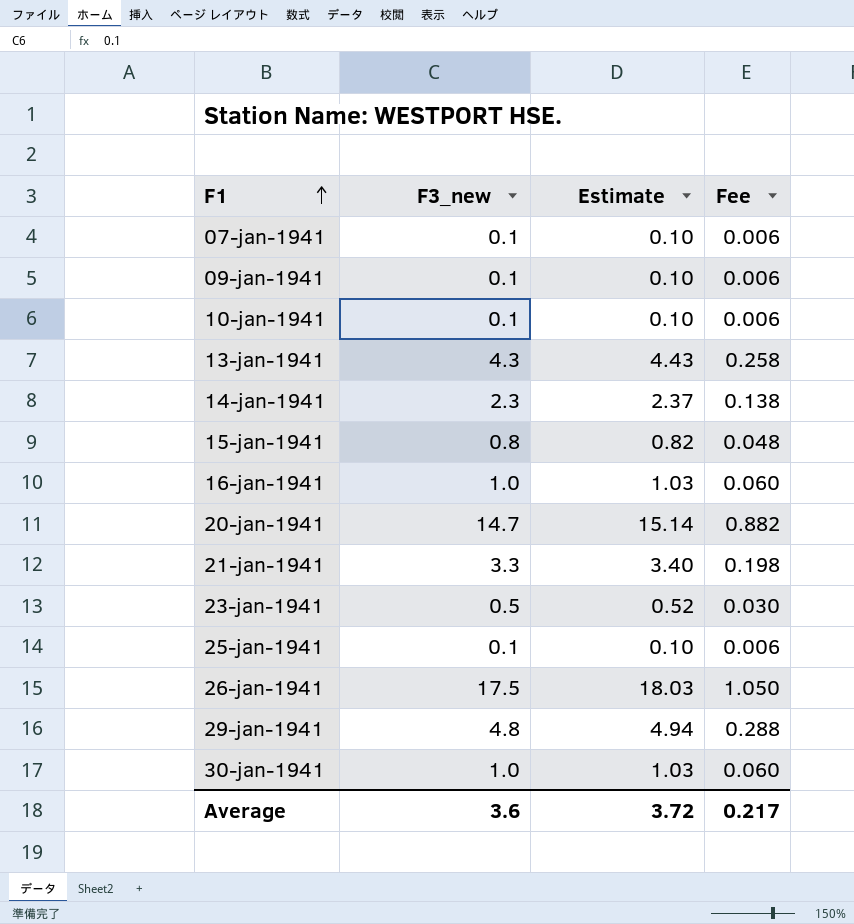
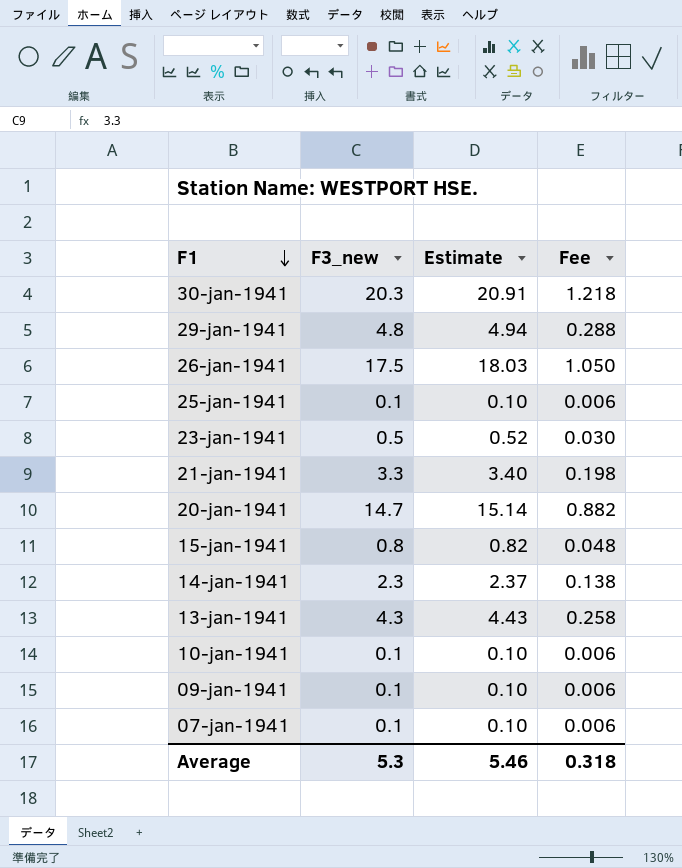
row order: F1 ascending -> F1 descending
row 16-jan-1941: 1.0 | 1.03 | 0.060 -> none
30-jan-1941 | F3_new: 1.0 -> 20.3
30-jan-1941 | Estimate: 1.03 -> 20.91
30-jan-1941 | Fee: 0.060 -> 1.218
Average | F3_new: 3.6 -> 5.3
Average | Estimate: 3.72 -> 5.46
Average | Fee: 0.217 -> 0.318

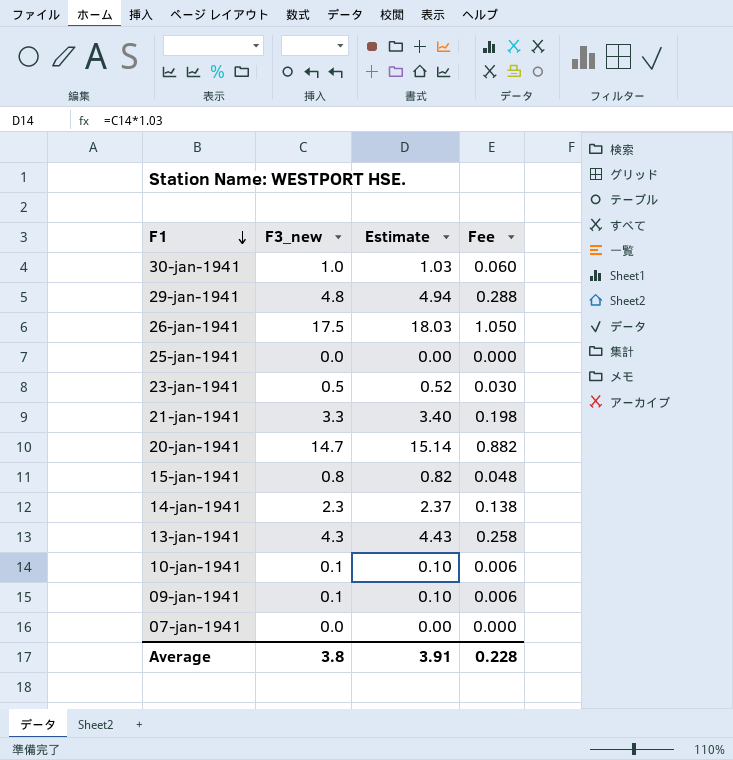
30-jan-1941 | F3_new: 20.3 -> 1.0
30-jan-1941 | Estimate: 20.91 -> 1.03
30-jan-1941 | Fee: 1.218 -> 0.060
25-jan-1941 | F3_new: 0.1 -> 0.0
25-jan-1941 | Estimate: 0.10 -> 0.00
25-jan-1941 | Fee: 0.006 -> 0.000
07-jan-1941 | F3_new: 0.1 -> 0.0
07-jan-1941 | Estimate: 0.10 -> 0.00
07-jan-1941 | Fee: 0.006 -> 0.000
Average | F3_new: 5.3 -> 3.8
Average | Estimate: 5.46 -> 3.91
Average | Fee: 0.318 -> 0.228

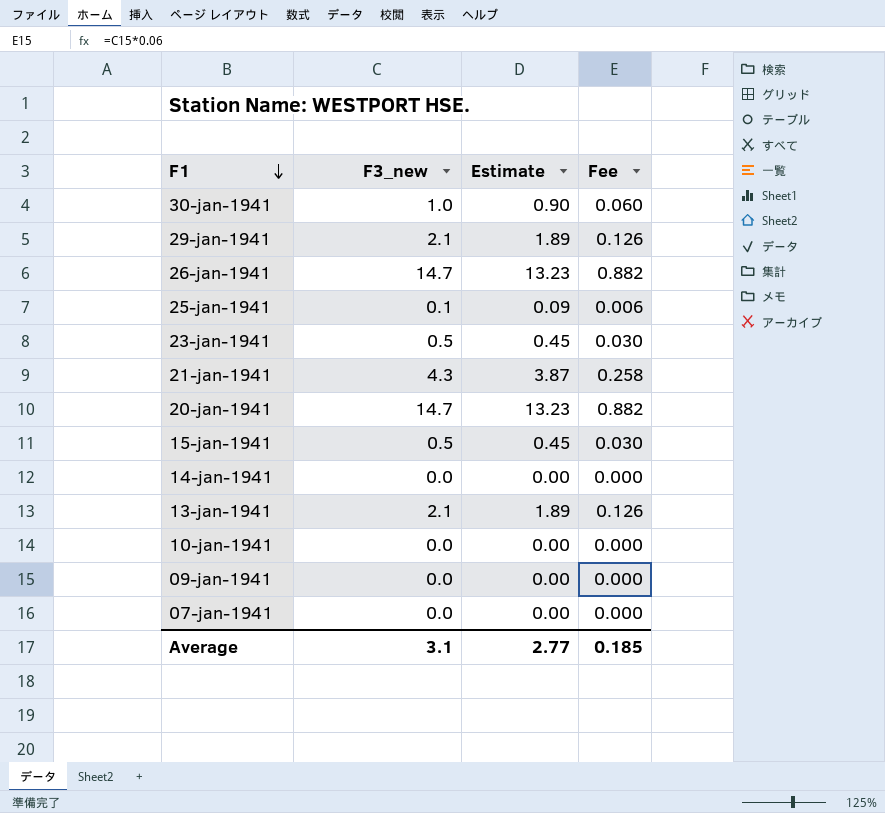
column Estimate | formula: [F3_new] * 1.03 -> [F3_new] * 0.9
29-jan-1941 | F3_new: 4.8 -> 2.1
29-jan-1941 | Fee: 0.288 -> 0.126
26-jan-1941 | F3_new: 17.5 -> 14.7
26-jan-1941 | Fee: 1.050 -> 0.882
25-jan-1941 | F3_new: 0.0 -> 0.1
25-jan-1941 | Fee: 0.000 -> 0.006
21-jan-1941 | F3_new: 3.3 -> 4.3
21-jan-1941 | Fee: 0.198 -> 0.258
15-jan-1941 | F3_new: 0.8 -> 0.5
15-jan-1941 | Fee: 0.048 -> 0.030
14-jan-1941 | F3_new: 2.3 -> 0.0
14-jan-1941 | Fee: 0.138 -> 0.000
13-jan-1941 | F3_new: 4.3 -> 2.1
13-jan-1941 | Fee: 0.258 -> 0.126
10-jan-1941 | F3_new: 0.1 -> 0.0
10-jan-1941 | Fee: 0.006 -> 0.000
09-jan-1941 | F3_new: 0.1 -> 0.0
09-jan-1941 | Fee: 0.006 -> 0.000
Average | F3_new: 3.8 -> 3.1
Average | Estimate: 3.91 -> 2.77
Average | Fee: 0.228 -> 0.185

